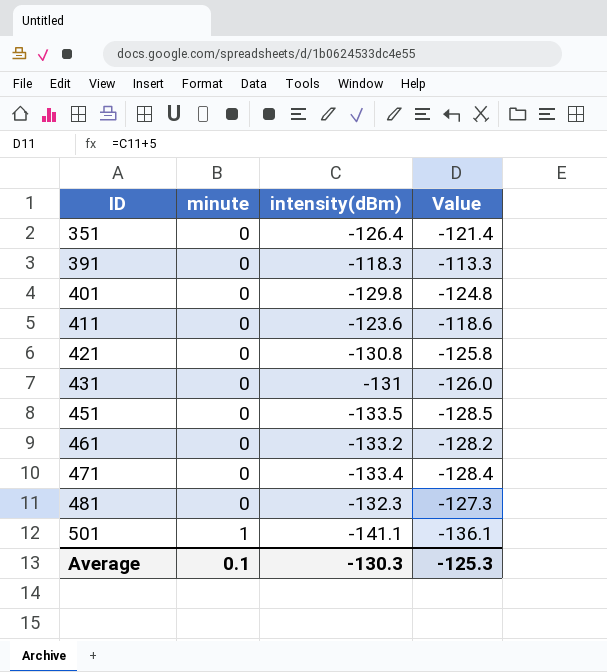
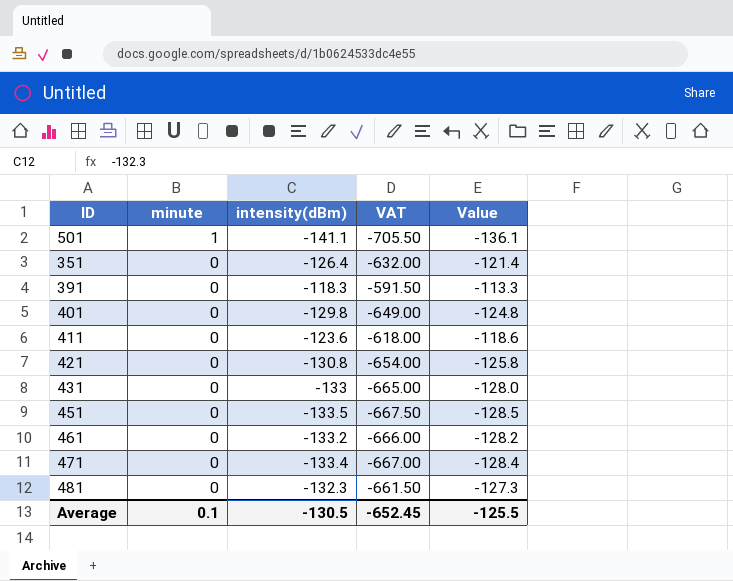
row order: ID ascending -> minute descending
column VAT | formula: none -> [intensity(dBm)] * 5
431 | intensity(dBm): -131 -> -133
431 | Value: -126.0 -> -128.0
Average | intensity(dBm): -130.3 -> -130.5
Average | Value: -125.3 -> -125.5

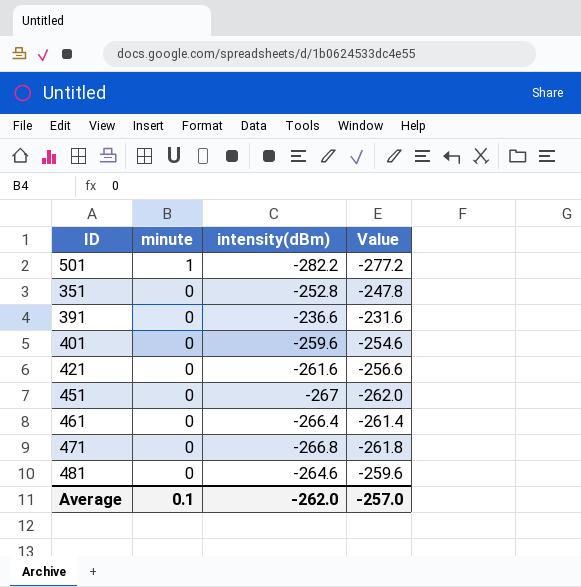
column VAT | formula: [intensity(dBm)] * 5 -> none
row 411: 0 | -123.6 | -618.00 | -118.6 -> none
row 431: 0 | -133 | -665.00 | -128.0 -> none
501 | intensity(dBm): -141.1 -> -282.2
501 | Value: -136.1 -> -277.2
351 | intensity(dBm): -126.4 -> -252.8
351 | Value: -121.4 -> -247.8
391 | intensity(dBm): -118.3 -> -236.6
391 | Value: -113.3 -> -231.6
401 | intensity(dBm): -129.8 -> -259.6
401 | Value: -124.8 -> -254.6
421 | intensity(dBm): -130.8 -> -261.6
421 | Value: -125.8 -> -256.6
451 | intensity(dBm): -133.5 -> -267
451 | Value: -128.5 -> -262.0
461 | intensity(dBm): -133.2 -> -266.4
461 | Value: -128.2 -> -261.4
471 | intensity(dBm): -133.4 -> -266.8
471 | Value: -128.4 -> -261.8
481 | intensity(dBm): -132.3 -> -264.6
481 | Value: -127.3 -> -259.6
Average | intensity(dBm): -130.5 -> -262.0
Average | Value: -125.5 -> -257.0

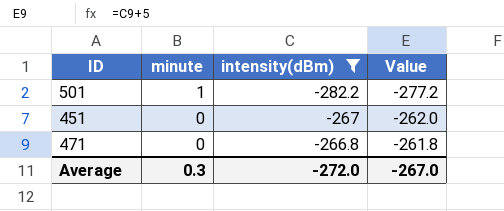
filter: none -> intensity(dBm) <= -266.8
Average | minute: 0.1 -> 0.3
Average | intensity(dBm): -262.0 -> -272.0
Average | Value: -257.0 -> -267.0

